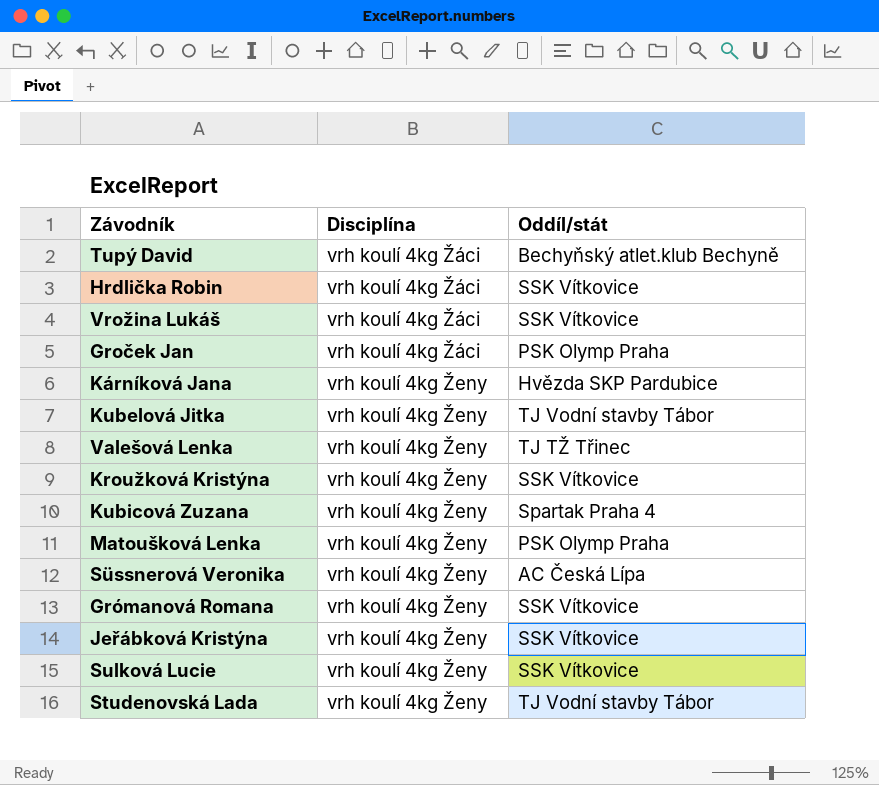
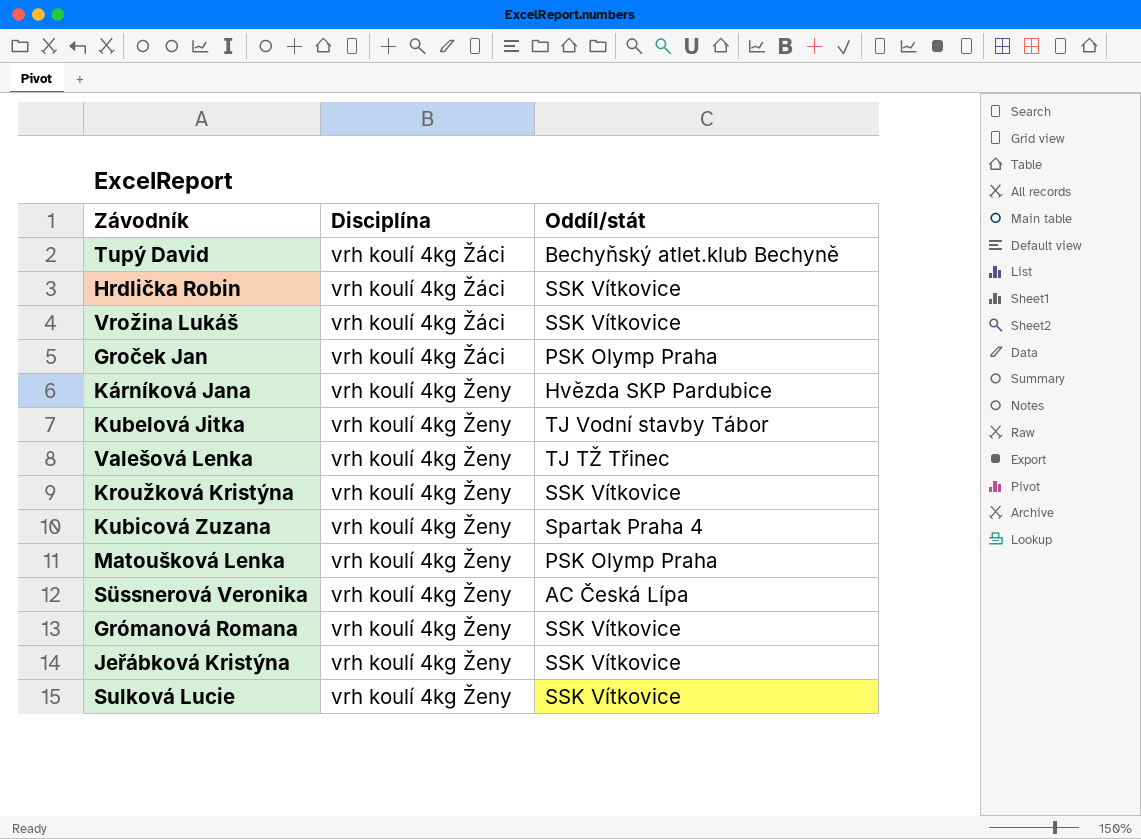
row Studenovská Lada: vrh koulí 4kg Ženy | TJ Vodní stavby Tábor -> none

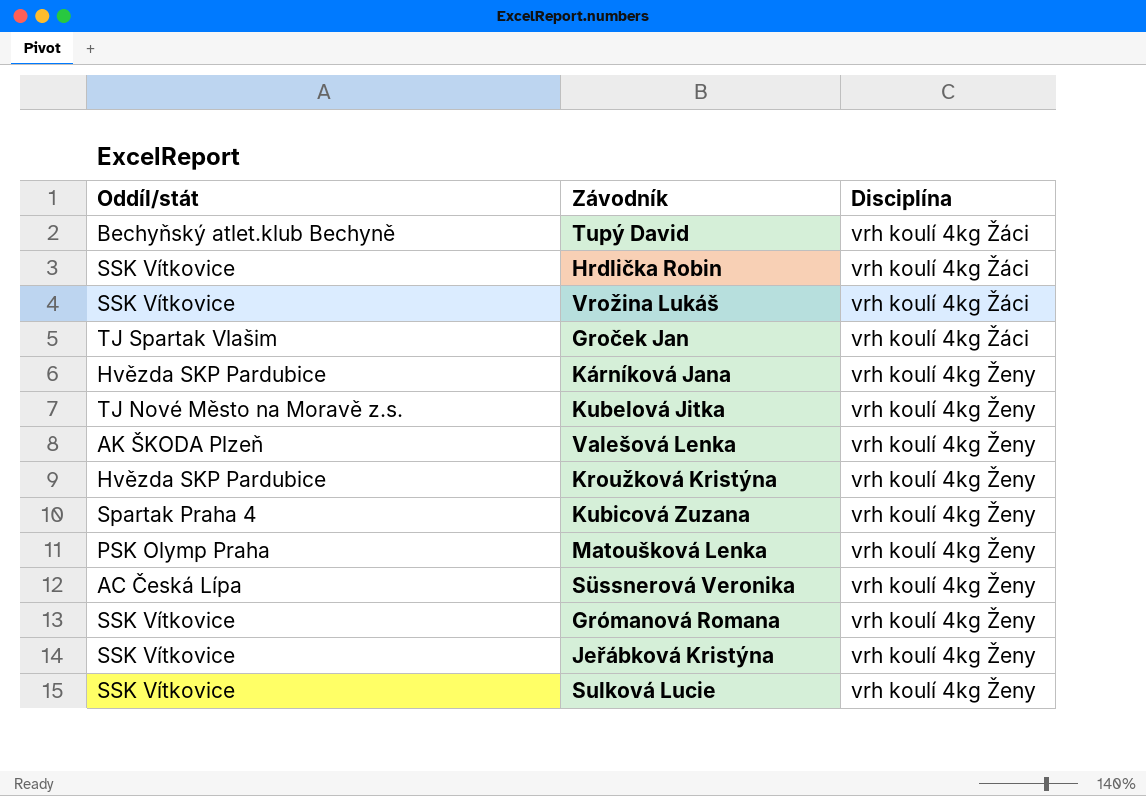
column Oddíl/stát | position: 3 -> 1
Groček Jan | Oddíl/stát: PSK Olymp Praha -> TJ Spartak Vlašim
Kubelová Jitka | Oddíl/stát: TJ Vodní stavby Tábor -> TJ Nové Město na Moravě z.s.
Valešová Lenka | Oddíl/stát: TJ TŽ Třinec -> AK ŠKODA Plzeň
Kroužková Kristýna | Oddíl/stát: SSK Vítkovice -> Hvězda SKP Pardubice

